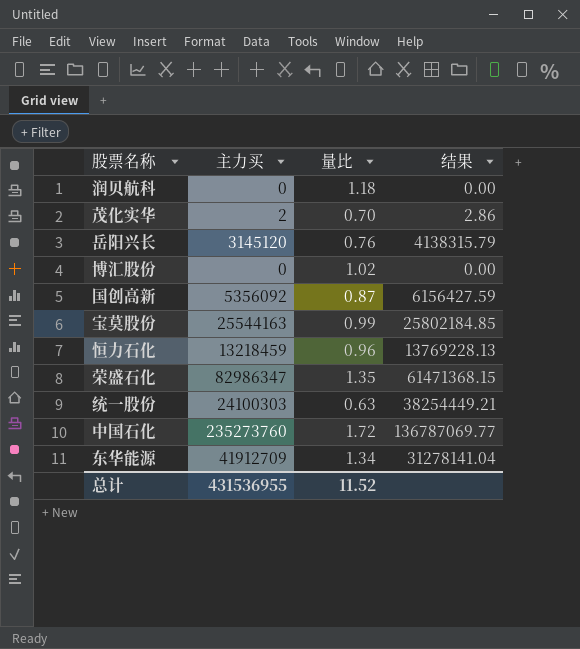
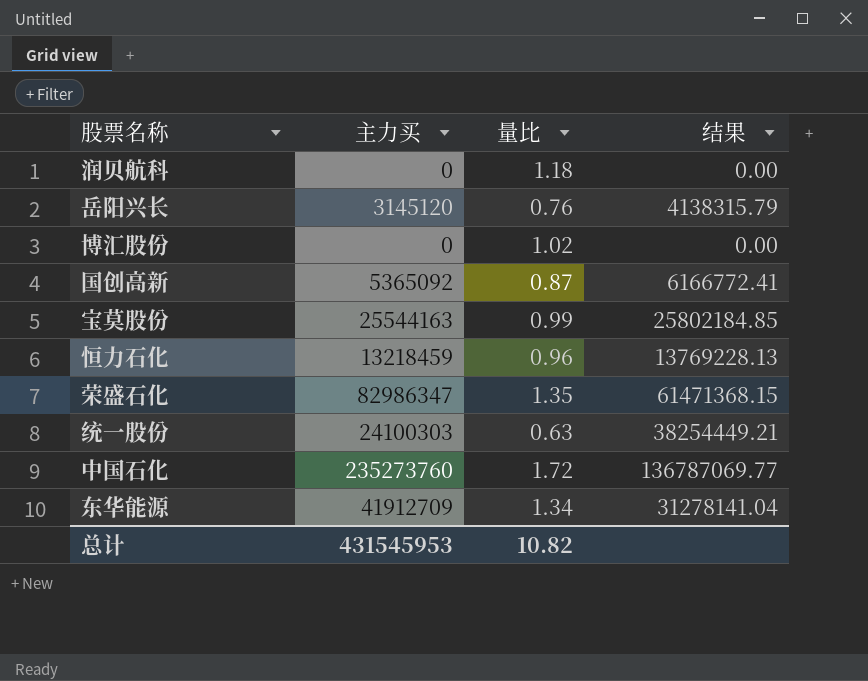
row 茂化实华: 2 | 0.70 | 2.86 -> none
国创高新 | 主力买: 5356092 -> 5365092
国创高新 | 结果: 6156427.59 -> 6166772.41
总计 | 主力买: 431536955 -> 431545953
总计 | 量比: 11.52 -> 10.82

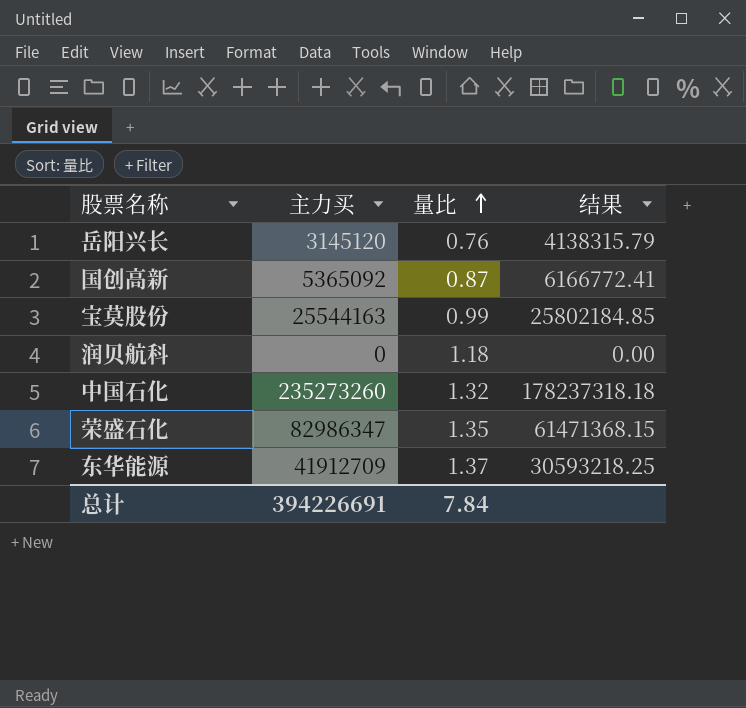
row order: none -> 量比 ascending
row 博汇股份: 0 | 1.02 | 0.00 -> none
row 恒力石化: 13218459 | 0.96 | 13769228.13 -> none
row 统一股份: 24100303 | 0.63 | 38254449.21 -> none
中国石化 | 主力买: 235273760 -> 235273260
中国石化 | 量比: 1.72 -> 1.32
中国石化 | 结果: 136787069.77 -> 178237318.18
东华能源 | 量比: 1.34 -> 1.37
东华能源 | 结果: 31278141.04 -> 30593218.25
总计 | 主力买: 431545953 -> 394226691
总计 | 量比: 10.82 -> 7.84

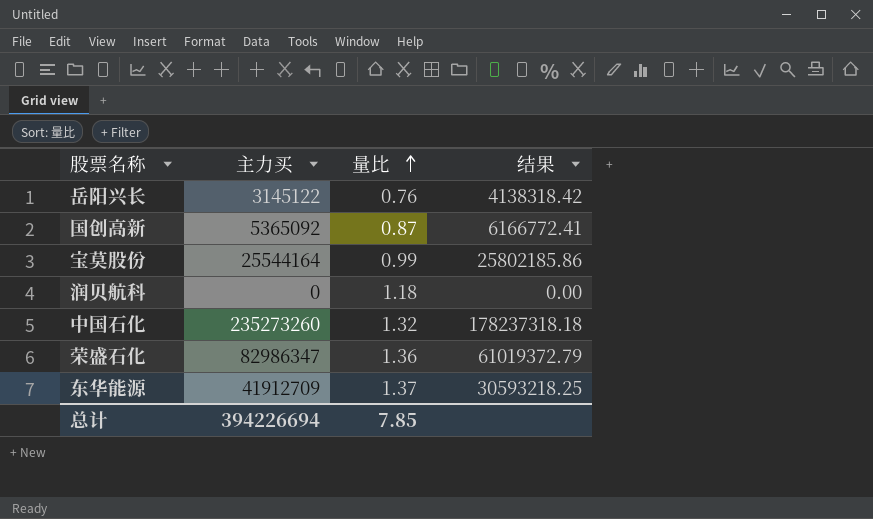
岳阳兴长 | 主力买: 3145120 -> 3145122
岳阳兴长 | 结果: 4138315.79 -> 4138318.42
宝莫股份 | 主力买: 25544163 -> 25544164
宝莫股份 | 结果: 25802184.85 -> 25802185.86
荣盛石化 | 量比: 1.35 -> 1.36
荣盛石化 | 结果: 61471368.15 -> 61019372.79
总计 | 主力买: 394226691 -> 394226694
总计 | 量比: 7.84 -> 7.85

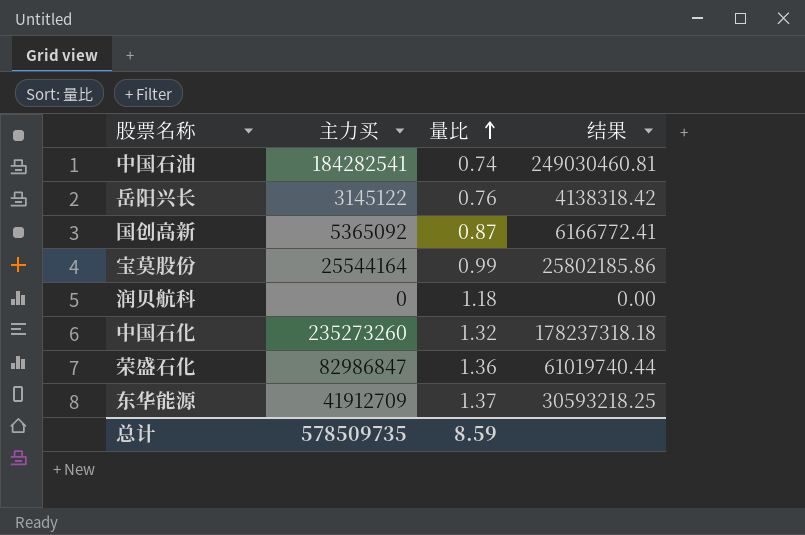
row 中国石油: none -> 184282541 | 0.74 | 249030460.81
荣盛石化 | 主力买: 82986347 -> 82986847
荣盛石化 | 结果: 61019372.79 -> 61019740.44
总计 | 主力买: 394226694 -> 578509735
总计 | 量比: 7.85 -> 8.59

